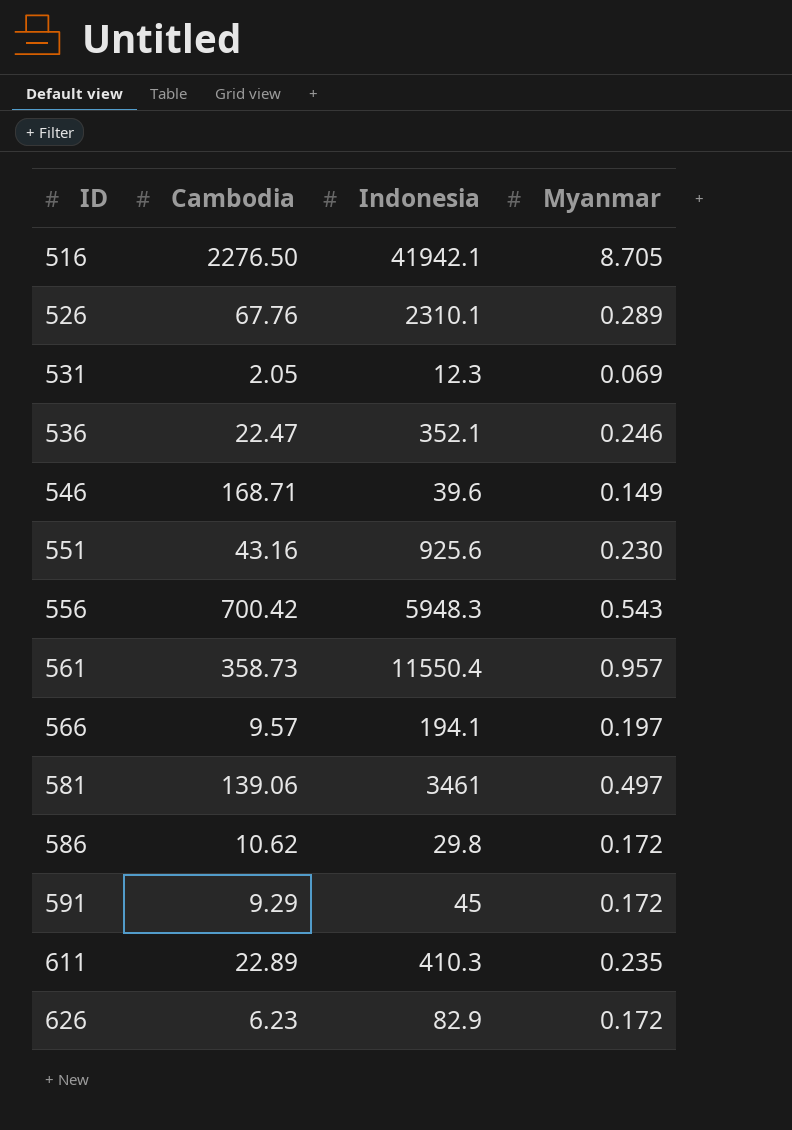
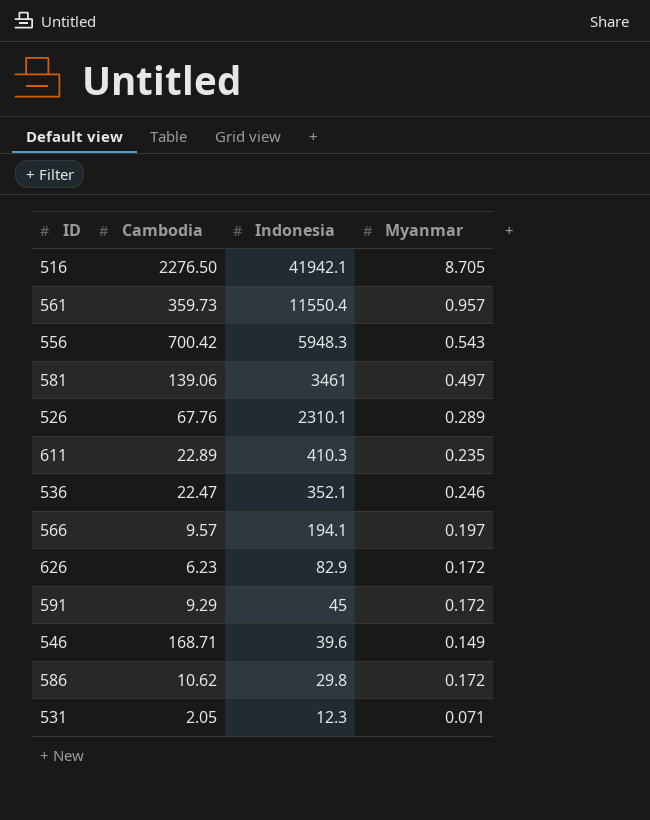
row order: ID ascending -> Indonesia descending
row 551: 43.16 | 925.6 | 0.230 -> none
561 | Cambodia: 358.73 -> 359.73
531 | Myanmar: 0.069 -> 0.071

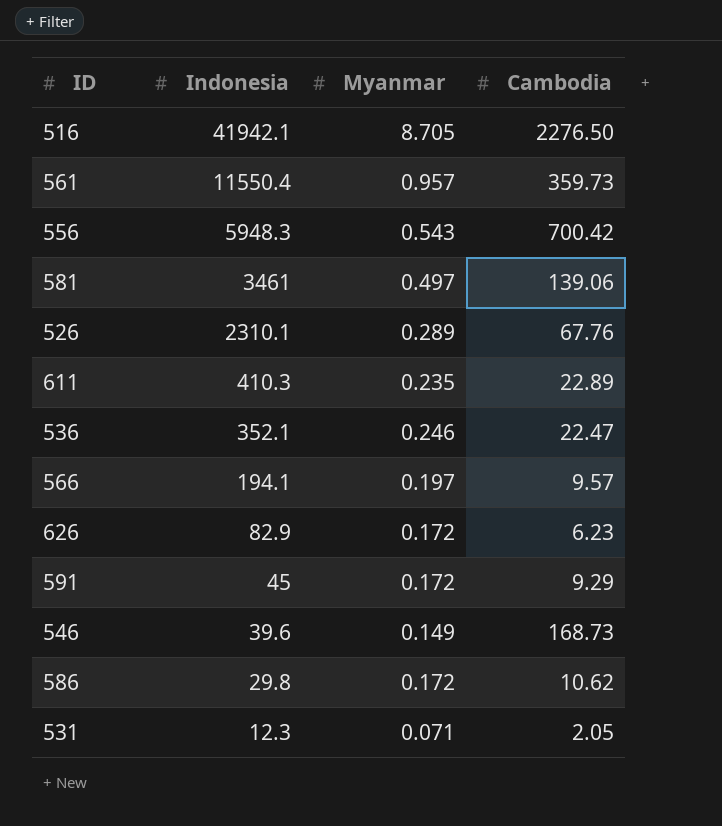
column Cambodia | position: 2 -> 4
546 | Cambodia: 168.71 -> 168.73

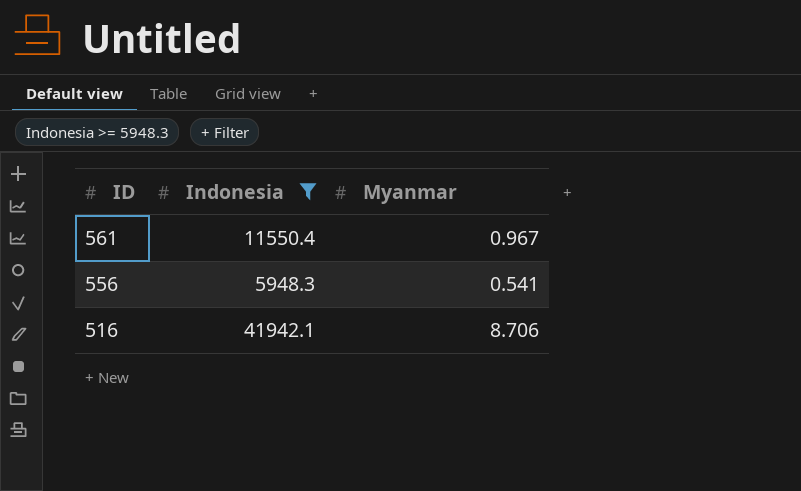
filter: none -> Indonesia >= 5948.3
row order: Indonesia descending -> ID descending
column Cambodia | position: 4 -> none
561 | Myanmar: 0.957 -> 0.967
556 | Myanmar: 0.543 -> 0.541
516 | Myanmar: 8.705 -> 8.706

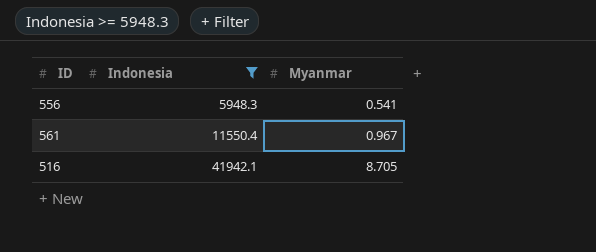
row order: ID descending -> Indonesia ascending
516 | Myanmar: 8.706 -> 8.705

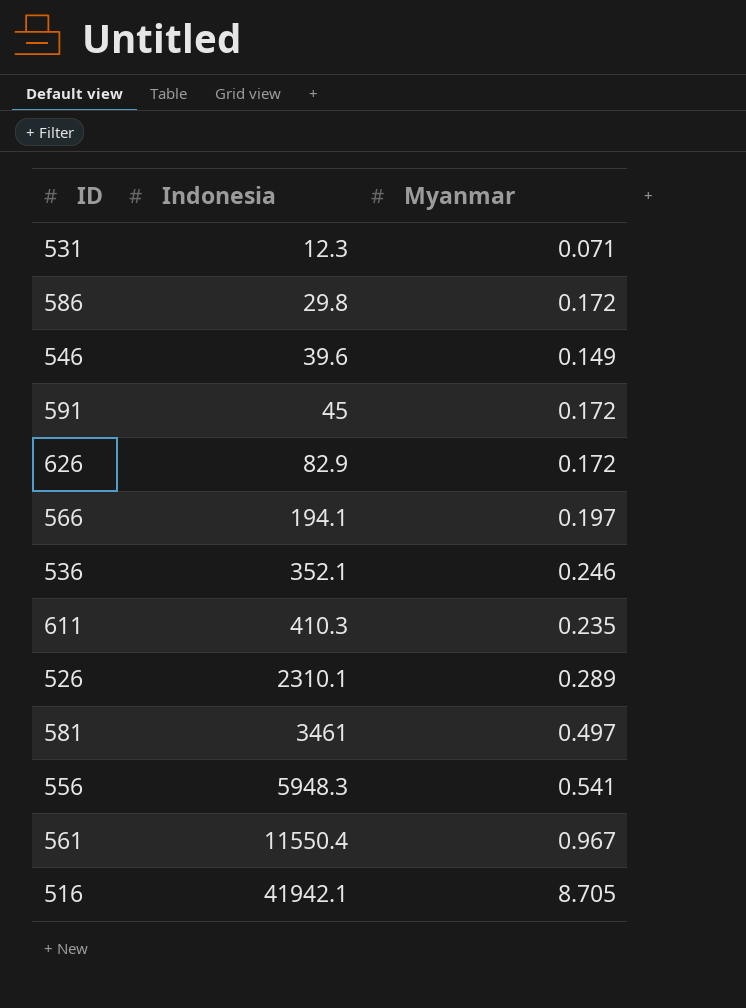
filter: Indonesia >= 5948.3 -> none

